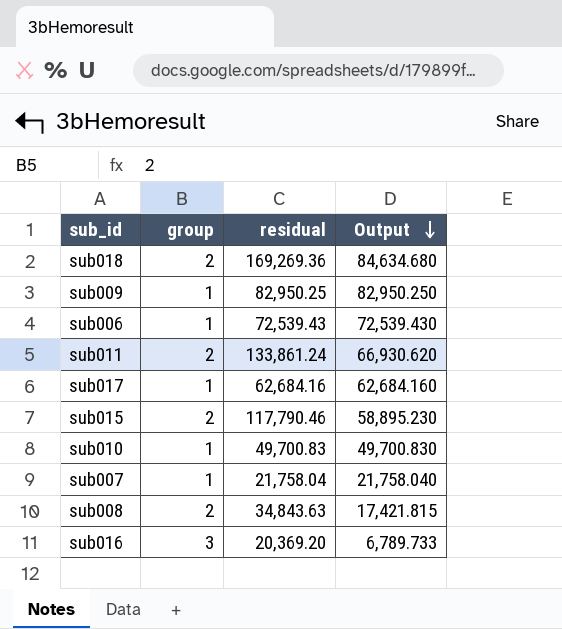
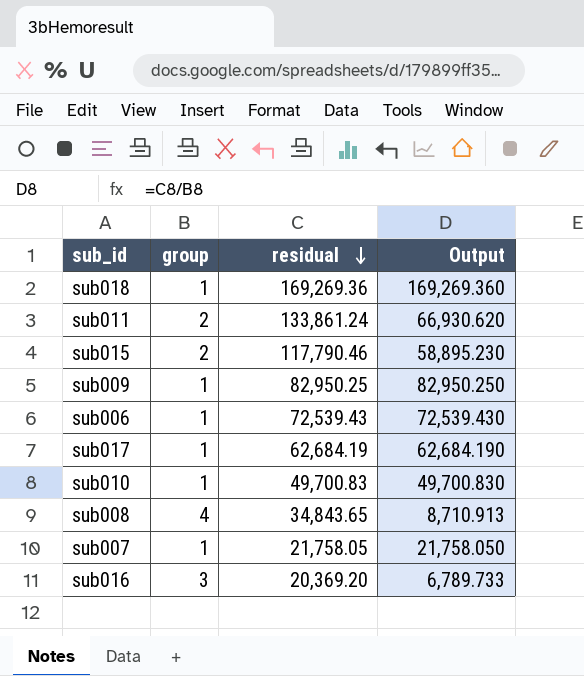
row order: Output descending -> residual descending
sub018 | group: 2 -> 1
sub018 | Output: 84,634.680 -> 169,269.360
sub017 | residual: 62,684.16 -> 62,684.19
sub017 | Output: 62,684.160 -> 62,684.190
sub008 | group: 2 -> 4
sub008 | residual: 34,843.63 -> 34,843.65
sub008 | Output: 17,421.815 -> 8,710.913
sub007 | residual: 21,758.04 -> 21,758.05
sub007 | Output: 21,758.040 -> 21,758.050

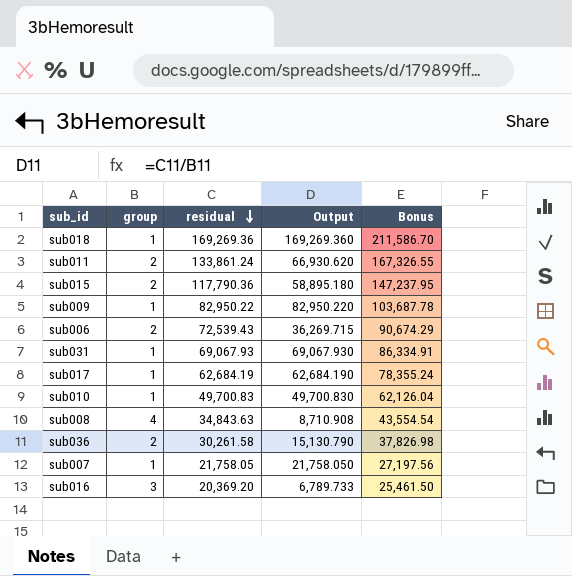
column Bonus | formula: none -> [residual] * 1.25
sub015 | residual: 117,790.46 -> 117,790.36
sub015 | Output: 58,895.230 -> 58,895.180
sub009 | residual: 82,950.25 -> 82,950.22
sub009 | Output: 82,950.250 -> 82,950.220
sub006 | group: 1 -> 2
sub006 | Output: 72,539.430 -> 36,269.715
row sub031: none -> 1 | 69,067.93 | 69,067.930 | 86,334.91
sub008 | residual: 34,843.65 -> 34,843.63
sub008 | Output: 8,710.913 -> 8,710.908
row sub036: none -> 2 | 30,261.58 | 15,130.790 | 37,826.98

